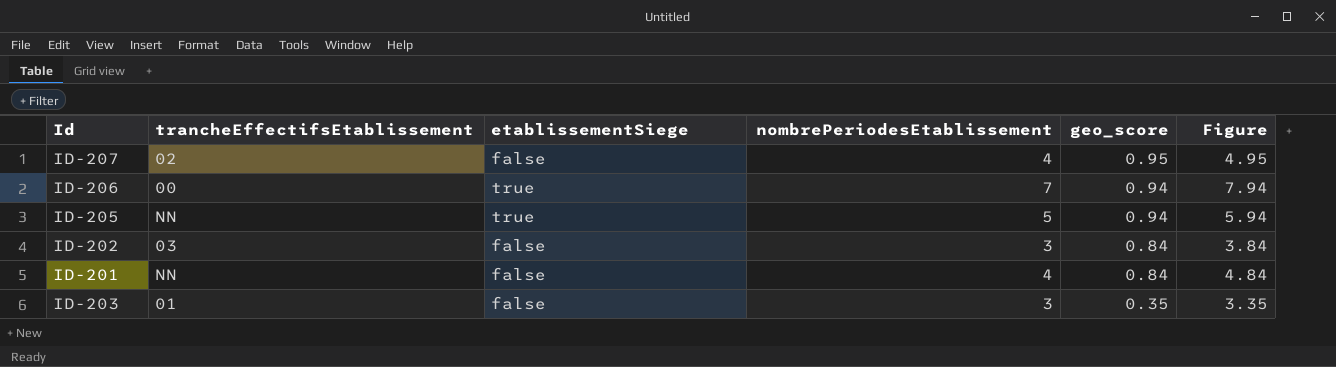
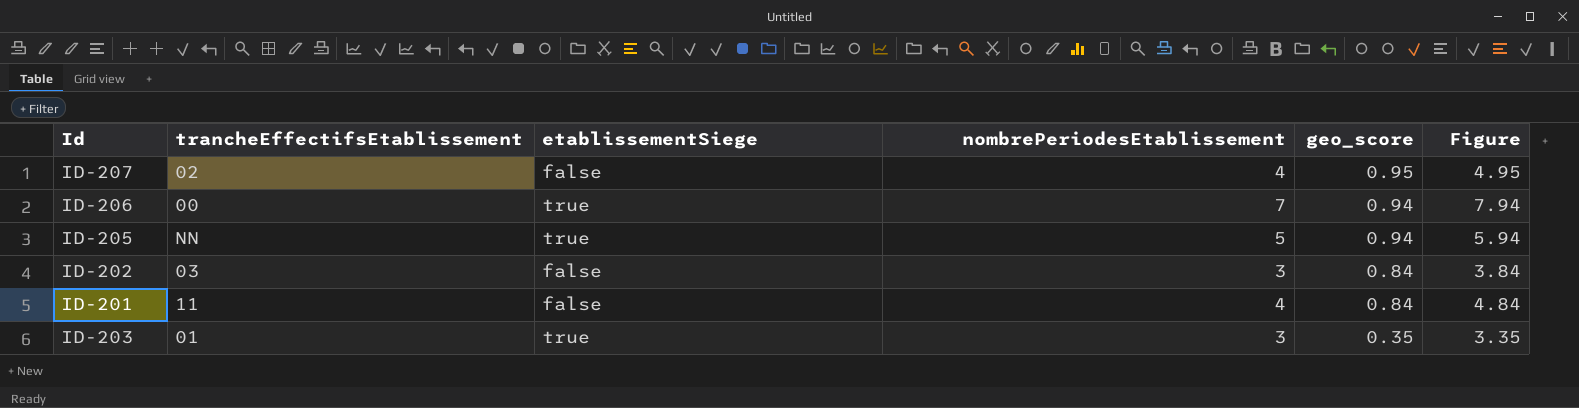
ID-201 | trancheEffectifsEtablissement: NN -> 11
ID-203 | etablissementSiege: false -> true

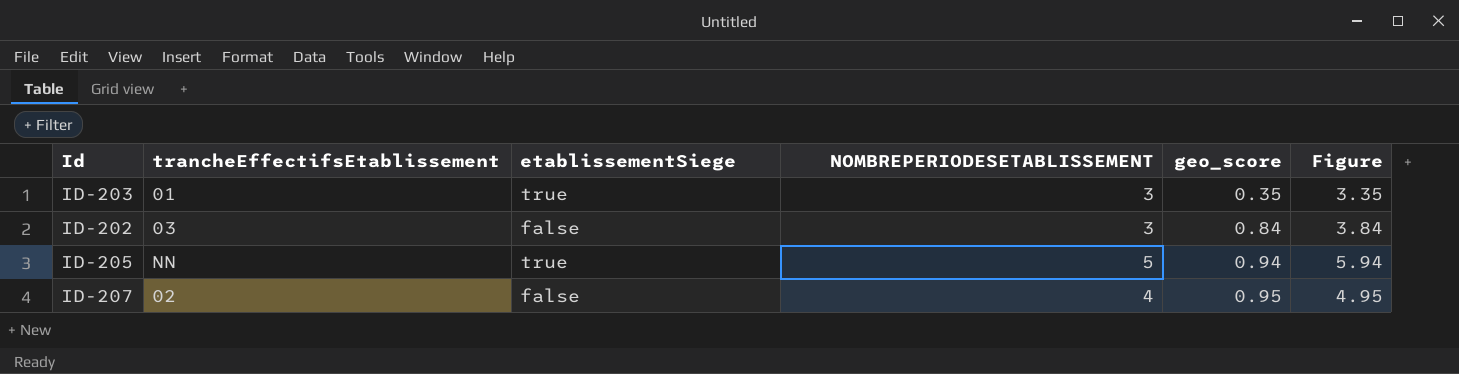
row order: geo_score descending -> geo_score ascending
column name: nombrePeriodesEtablissement -> NOMBREPERIODESETABLISSEMENT
row ID-206: 00 | true | 7 | 0.94 | 7.94 -> none
row ID-201: 11 | false | 4 | 0.84 | 4.84 -> none

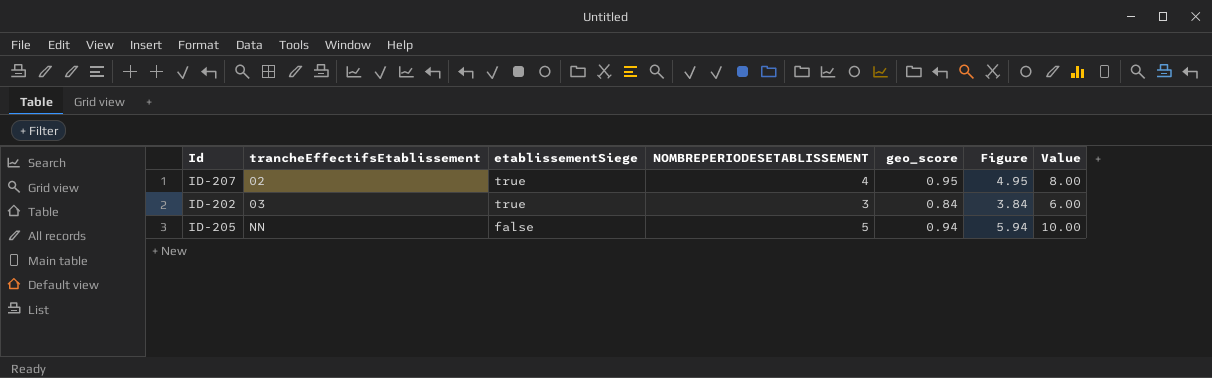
row order: geo_score ascending -> trancheEffectifsEtablissement ascending
column Value | formula: none -> [NOMBREPERIODESETABLISSEMENT] * 2
row ID-203: 01 | true | 3 | 0.35 | 3.35 -> none
ID-207 | etablissementSiege: false -> true
ID-202 | etablissementSiege: false -> true
ID-205 | etablissementSiege: true -> false

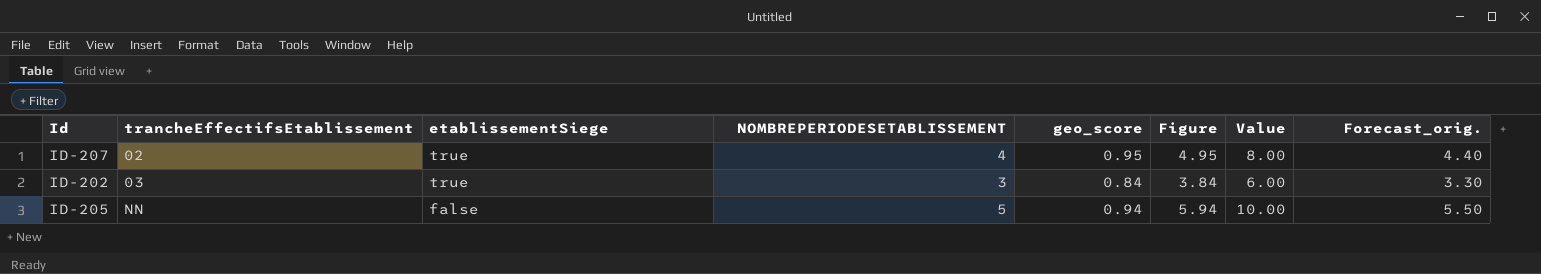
column Forecast_orig. | formula: none -> [NOMBREPERIODESETABLISSEMENT] * 1.1

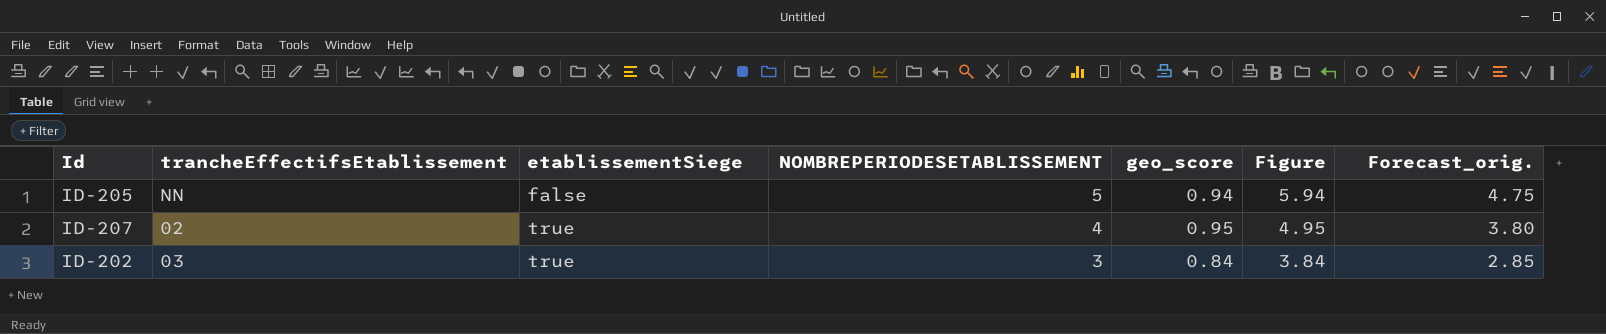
row order: trancheEffectifsEtablissement ascending -> etablissementSiege ascending
column Value | formula: [NOMBREPERIODESETABLISSEMENT] * 2 -> none
column Forecast_orig. | formula: [NOMBREPERIODESETABLISSEMENT] * 1.1 -> [NOMBREPERIODESETABLISSEMENT] * 0.95

